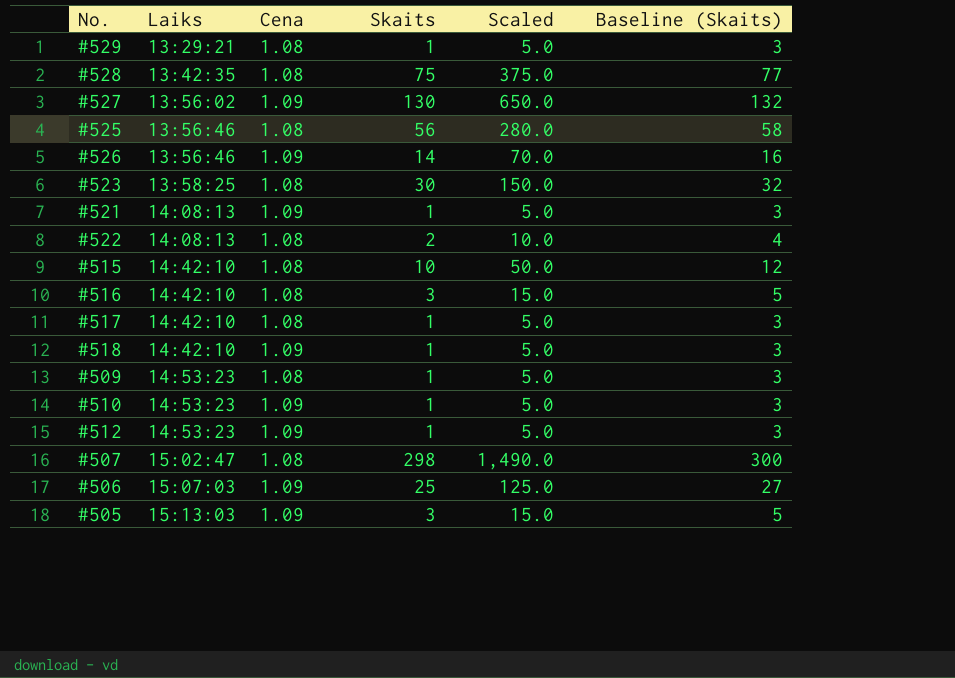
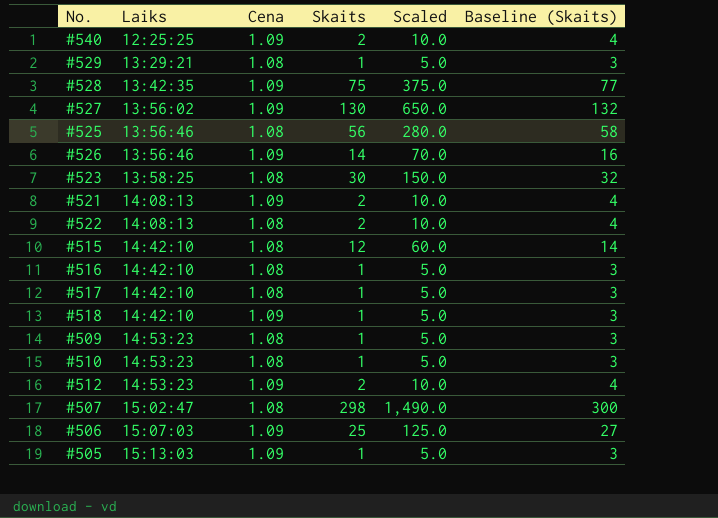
row #540: none -> 12:25:25 | 1.09 | 2 | 10.0 | 4
#528 | Cena: 1.08 -> 1.09
#521 | Skaits: 1 -> 2
#521 | Scaled: 5.0 -> 10.0
#521 | Baseline (Skaits): 3 -> 4
#515 | Skaits: 10 -> 12
#515 | Scaled: 50.0 -> 60.0
#515 | Baseline (Skaits): 12 -> 14
#516 | Skaits: 3 -> 1
#516 | Scaled: 15.0 -> 5.0
#516 | Baseline (Skaits): 5 -> 3
#510 | Cena: 1.09 -> 1.08
#512 | Skaits: 1 -> 2
#512 | Scaled: 5.0 -> 10.0
#512 | Baseline (Skaits): 3 -> 4
#505 | Skaits: 3 -> 1
#505 | Scaled: 15.0 -> 5.0
#505 | Baseline (Skaits): 5 -> 3

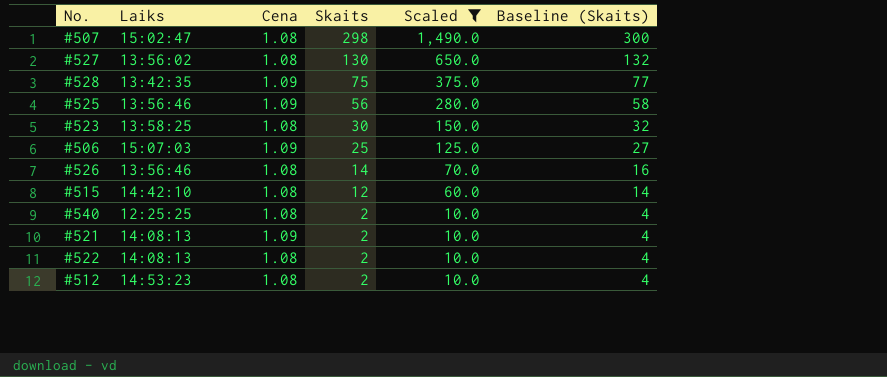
filter: none -> Scaled != 5.0
row order: Laiks ascending -> Skaits descending
#527 | Cena: 1.09 -> 1.08
#525 | Cena: 1.08 -> 1.09
#526 | Cena: 1.09 -> 1.08
#540 | Cena: 1.09 -> 1.08
#512 | Cena: 1.09 -> 1.08

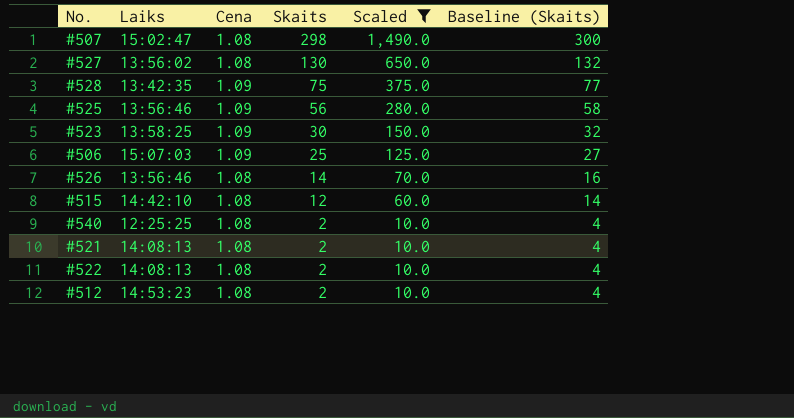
#523 | Cena: 1.08 -> 1.09
#521 | Cena: 1.09 -> 1.08

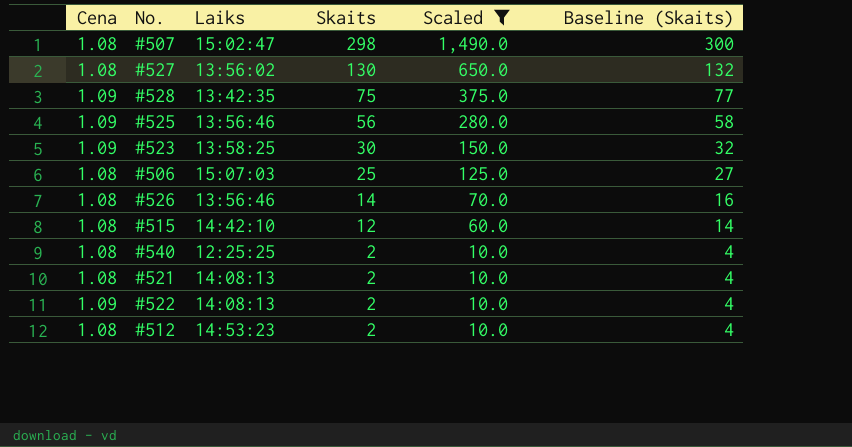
column Cena | position: 3 -> 1
#506 | Cena: 1.09 -> 1.08
#522 | Cena: 1.08 -> 1.09

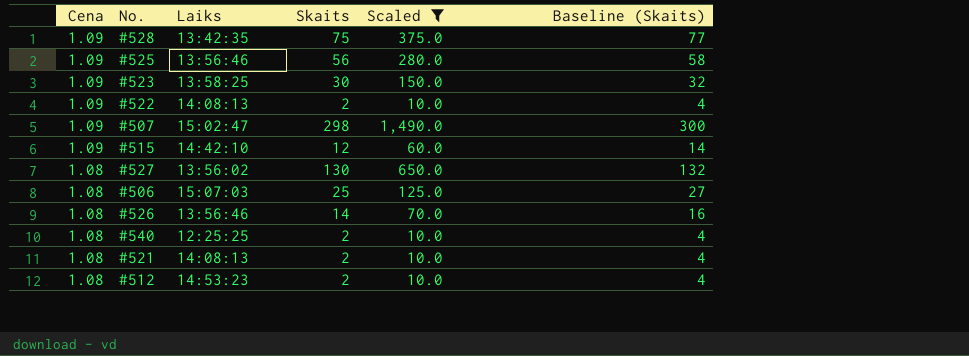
row order: Skaits descending -> Cena descending
#507 | Cena: 1.08 -> 1.09
#515 | Cena: 1.08 -> 1.09

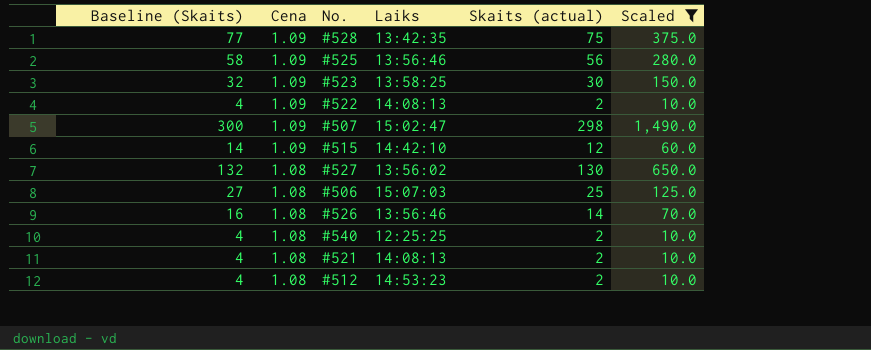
column Baseline (Skaits) | position: 6 -> 1
column name: Skaits -> Skaits (actual)

